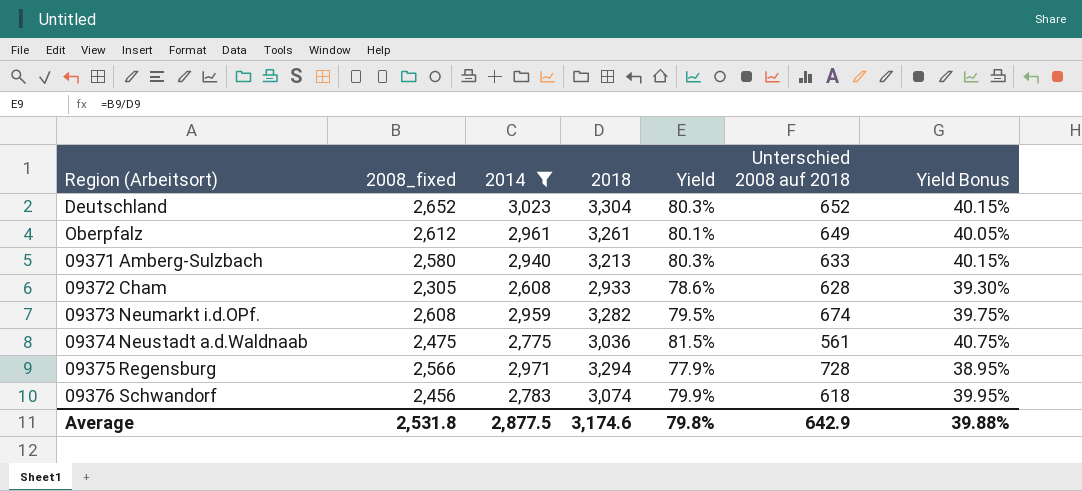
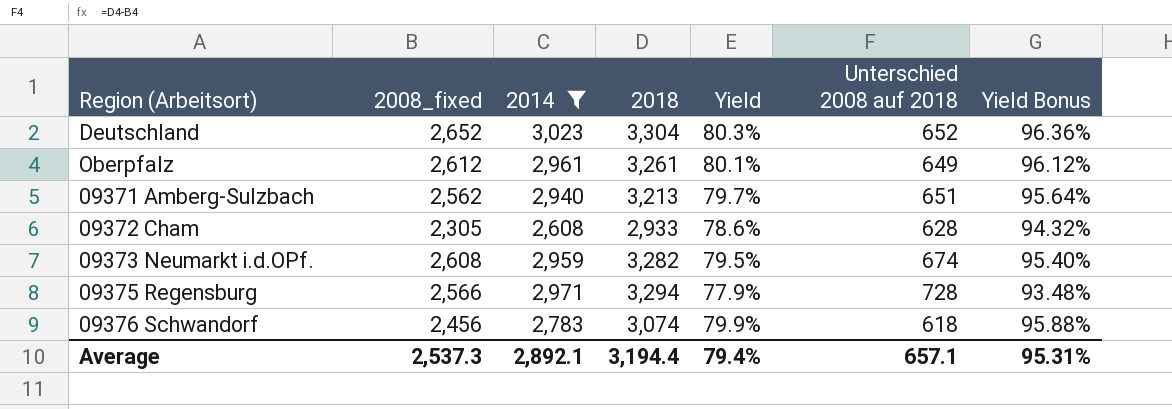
column Yield Bonus | formula: [Yield] * 0.5 -> [Yield] * 1.2
row 09374 Neustadt a.d.Waldnaab: 2,475 | 2,775 | 3,036 | 81.5% | 561 | 40.75% -> none
09371 Amberg-Sulzbach | 2008_fixed: 2,580 -> 2,562
09371 Amberg-Sulzbach | Yield: 80.3% -> 79.7%
09371 Amberg-Sulzbach | Unterschied 2008 auf 2018: 633 -> 651
Average | 2008_fixed: 2,531.8 -> 2,537.3
Average | 2014: 2,877.5 -> 2,892.1
Average | 2018: 3,174.6 -> 3,194.4
Average | Yield: 79.8% -> 79.4%
Average | Unterschied 2008 auf 2018: 642.9 -> 657.1
Average | Yield Bonus: 39.88% -> 95.31%

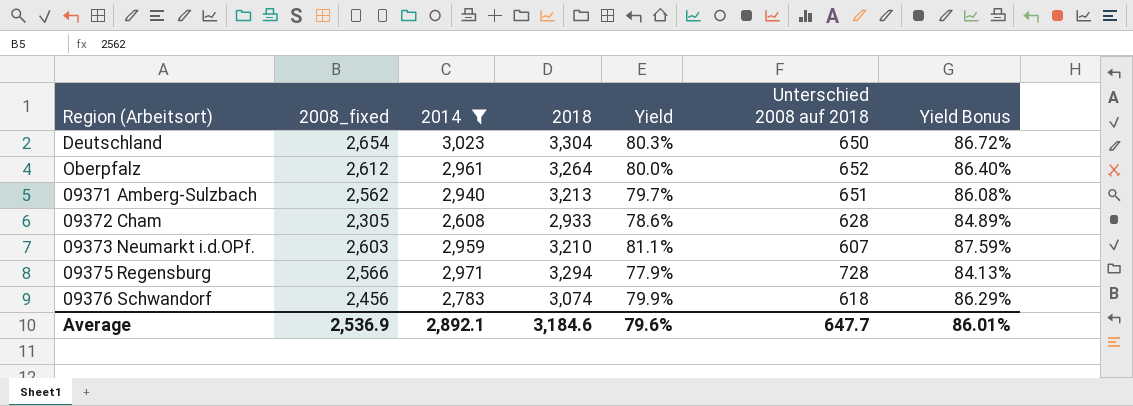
column Yield Bonus | formula: [Yield] * 1.2 -> [Yield] * 1.08
Deutschland | 2008_fixed: 2,652 -> 2,654
Deutschland | Unterschied 2008 auf 2018: 652 -> 650
Oberpfalz | 2018: 3,261 -> 3,264
Oberpfalz | Yield: 80.1% -> 80.0%
Oberpfalz | Unterschied 2008 auf 2018: 649 -> 652
09373 Neumarkt i.d.OPf. | 2008_fixed: 2,608 -> 2,603
09373 Neumarkt i.d.OPf. | 2018: 3,282 -> 3,210
09373 Neumarkt i.d.OPf. | Yield: 79.5% -> 81.1%
09373 Neumarkt i.d.OPf. | Unterschied 2008 auf 2018: 674 -> 607
Average | 2008_fixed: 2,537.3 -> 2,536.9
Average | 2018: 3,194.4 -> 3,184.6
Average | Yield: 79.4% -> 79.6%
Average | Unterschied 2008 auf 2018: 657.1 -> 647.7
Average | Yield Bonus: 95.31% -> 86.01%

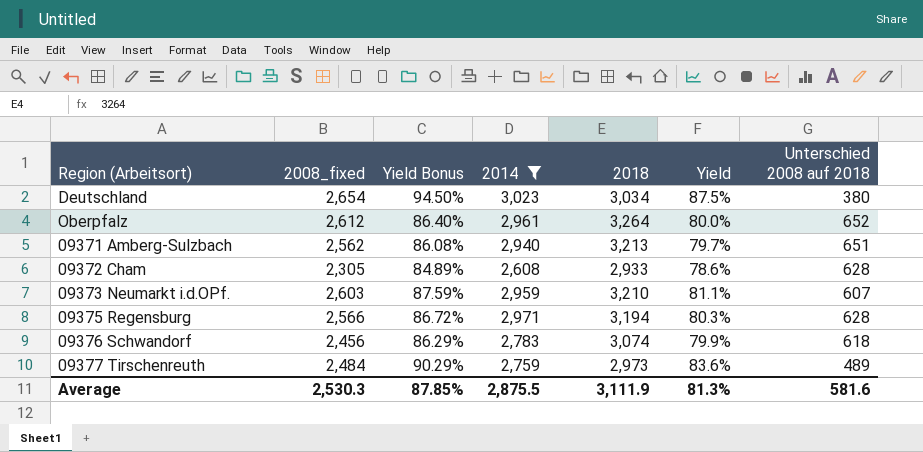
column Yield Bonus | position: 7 -> 3
Deutschland | Yield Bonus: 86.72% -> 94.50%
Deutschland | 2018: 3,304 -> 3,034
Deutschland | Yield: 80.3% -> 87.5%
Deutschland | Unterschied 2008 auf 2018: 650 -> 380
09375 Regensburg | Yield Bonus: 84.13% -> 86.72%
09375 Regensburg | 2018: 3,294 -> 3,194
09375 Regensburg | Yield: 77.9% -> 80.3%
09375 Regensburg | Unterschied 2008 auf 2018: 728 -> 628
row 09377 Tirschenreuth: none -> 2,484 | 90.29% | 2,759 | 2,973 | 83.6% | 489
Average | 2008_fixed: 2,536.9 -> 2,530.3
Average | Yield Bonus: 86.01% -> 87.85%
Average | 2014: 2,892.1 -> 2,875.5
Average | 2018: 3,184.6 -> 3,111.9
Average | Yield: 79.6% -> 81.3%
Average | Unterschied 2008 auf 2018: 647.7 -> 581.6

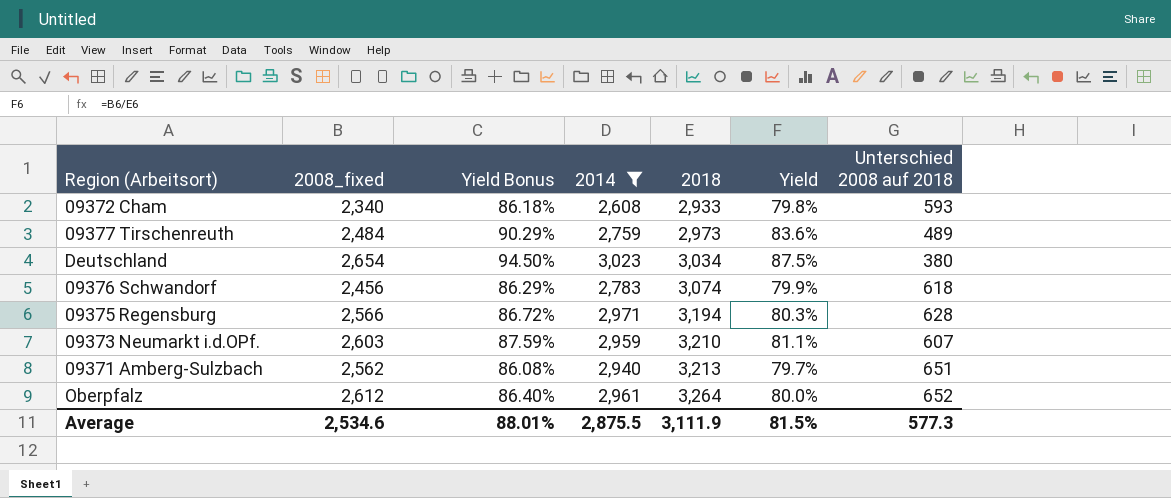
row order: none -> 2018 ascending
09372 Cham | 2008_fixed: 2,305 -> 2,340
09372 Cham | Yield Bonus: 84.89% -> 86.18%
09372 Cham | Yield: 78.6% -> 79.8%
09372 Cham | Unterschied 2008 auf 2018: 628 -> 593
Average | 2008_fixed: 2,530.3 -> 2,534.6
Average | Yield Bonus: 87.85% -> 88.01%
Average | Yield: 81.3% -> 81.5%
Average | Unterschied 2008 auf 2018: 581.6 -> 577.3

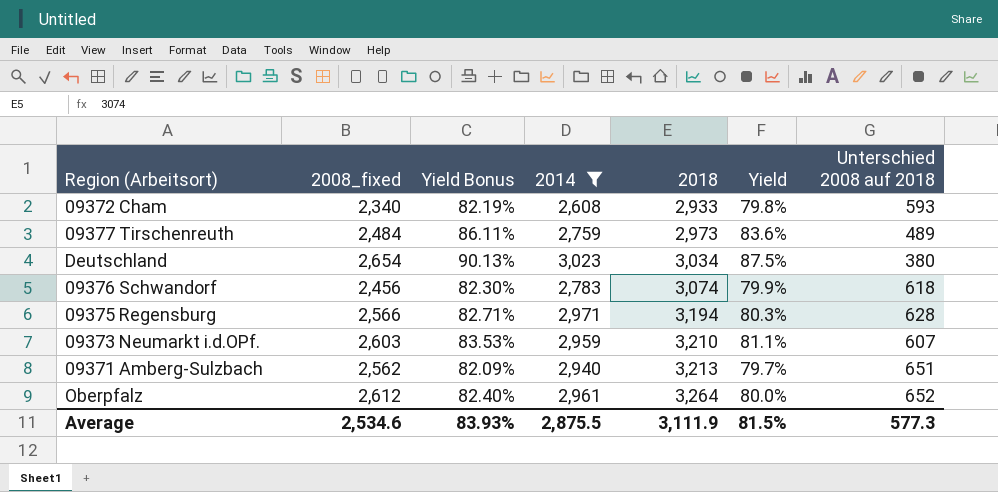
column Yield Bonus | formula: [Yield] * 1.08 -> [Yield] * 1.03
Average | Yield Bonus: 88.01% -> 83.93%

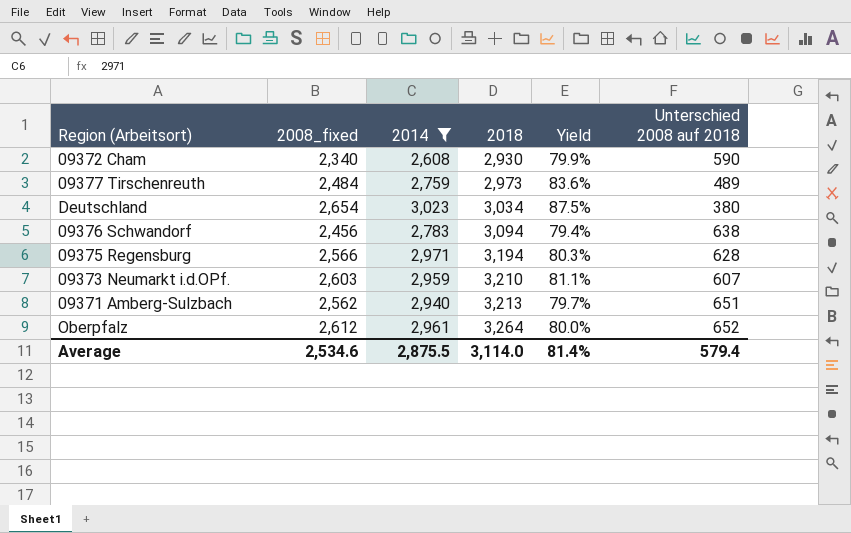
column Yield Bonus | formula: [Yield] * 1.03 -> none
09372 Cham | 2018: 2,933 -> 2,930
09372 Cham | Yield: 79.8% -> 79.9%
09372 Cham | Unterschied 2008 auf 2018: 593 -> 590
09376 Schwandorf | 2018: 3,074 -> 3,094
09376 Schwandorf | Yield: 79.9% -> 79.4%
09376 Schwandorf | Unterschied 2008 auf 2018: 618 -> 638
Average | 2018: 3,111.9 -> 3,114.0
Average | Yield: 81.5% -> 81.4%
Average | Unterschied 2008 auf 2018: 577.3 -> 579.4

